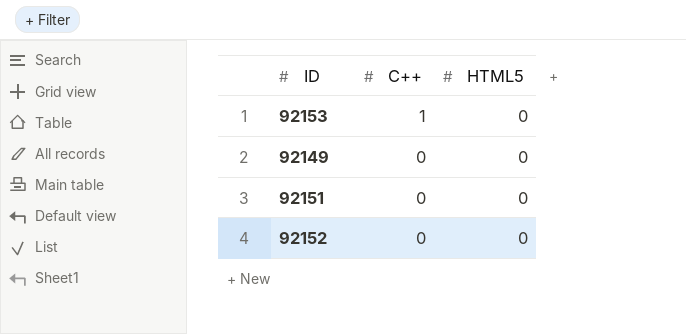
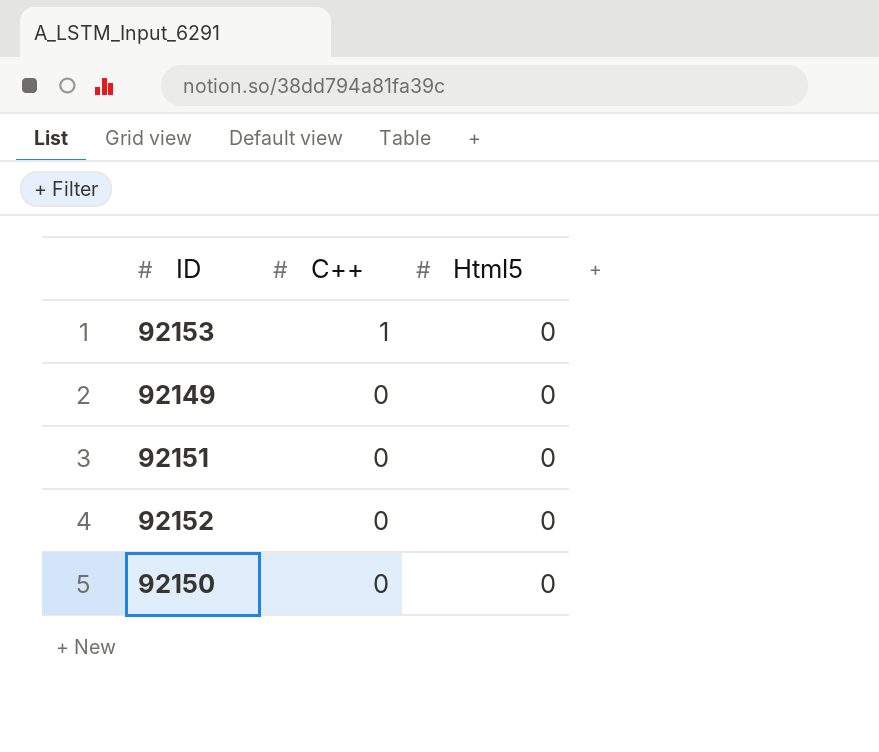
column name: HTML5 -> Html5
row 92150: none -> 0 | 0

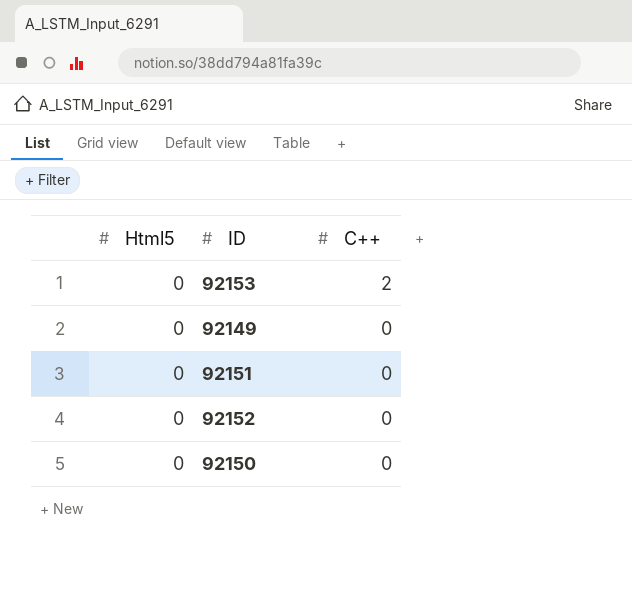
column Html5 | position: 3 -> 1
92153 | C++: 1 -> 2

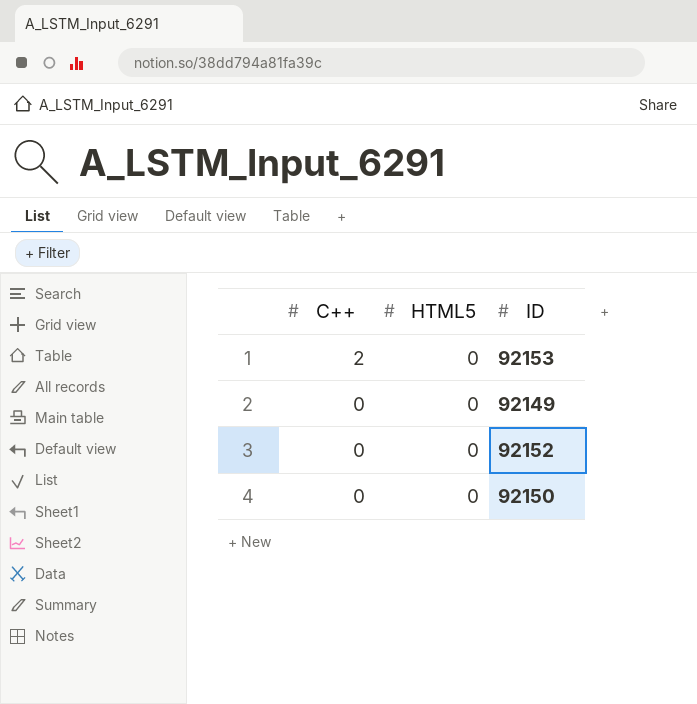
column C++ | position: 3 -> 1
column name: Html5 -> HTML5
row 92151: 0 | 0 -> none

